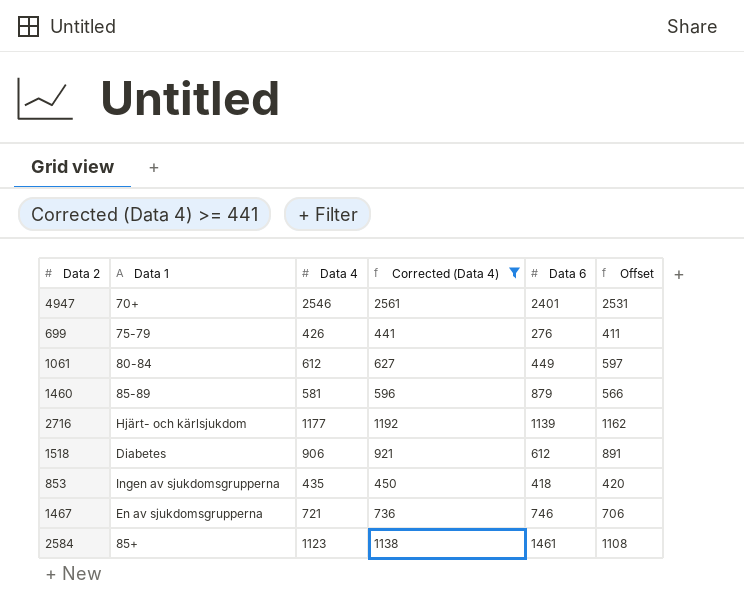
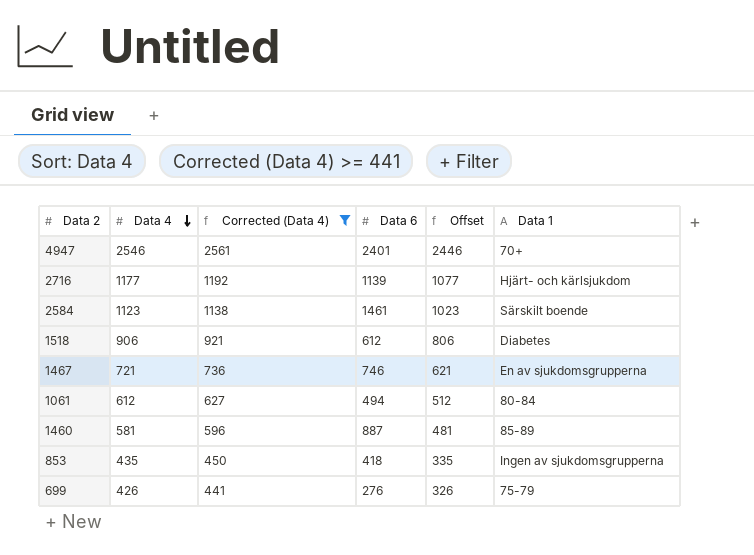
row order: none -> Data 4 descending
column Offset | formula: [Data 4] - 15 -> [Data 4] - 100
column Data 1 | position: 2 -> 6
2584 | Data 1: 85+ -> Särskilt boende
1061 | Data 6: 449 -> 494
1460 | Data 6: 879 -> 887

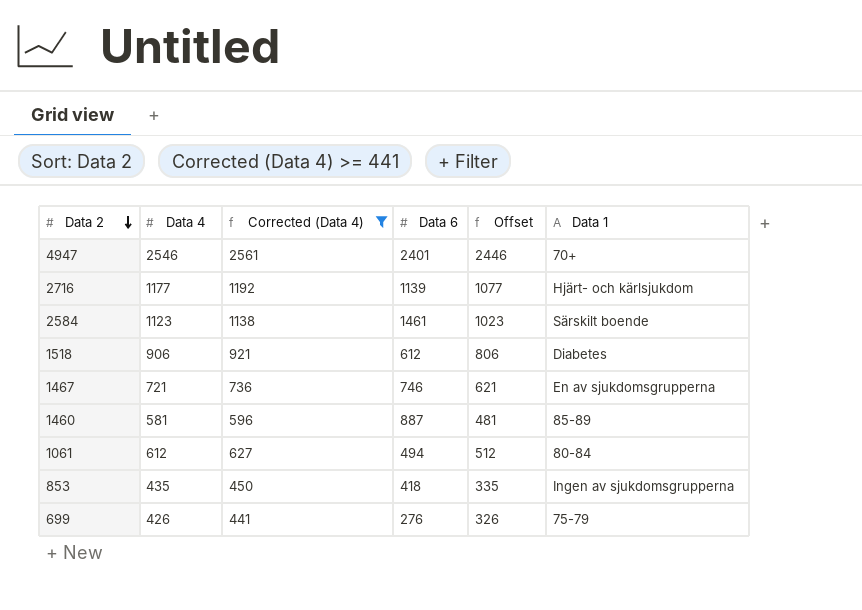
row order: Data 4 descending -> Data 2 descending

